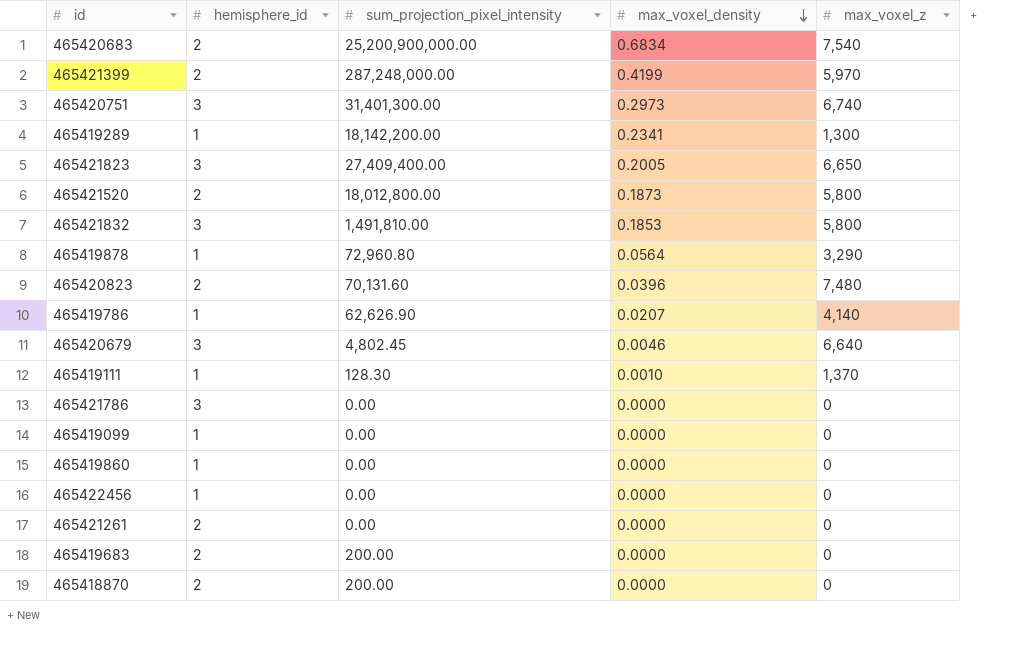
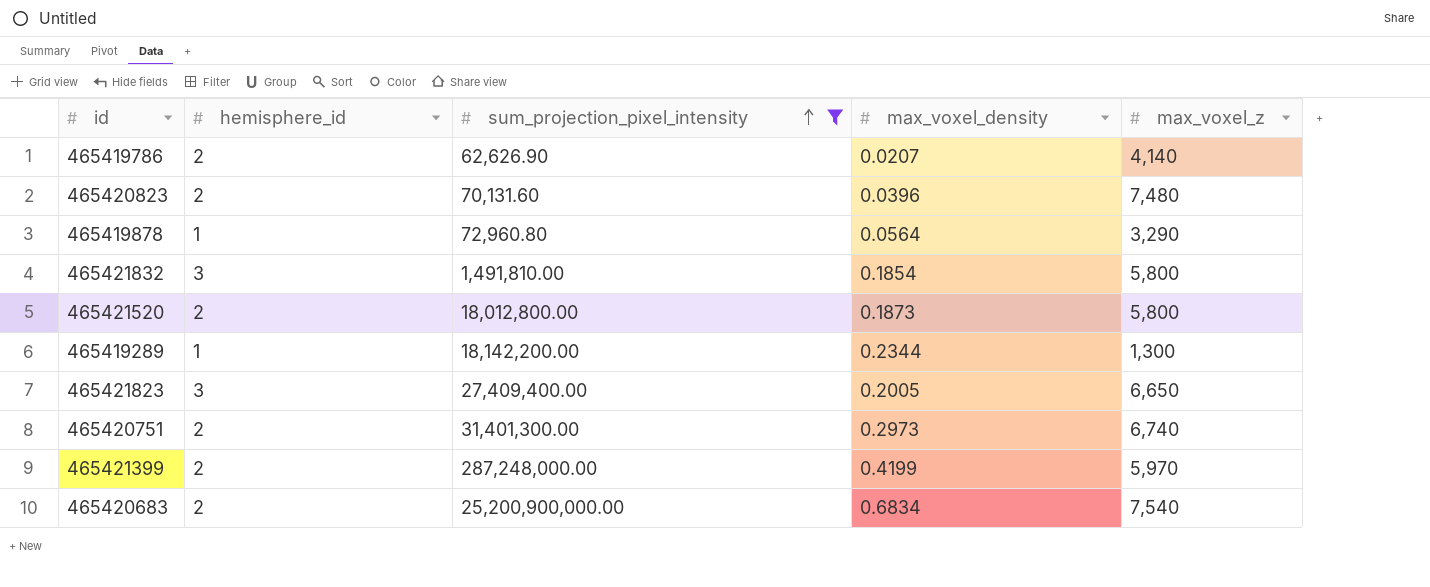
filter: none -> sum_projection_pixel_intensity >= 62,626.90
row order: max_voxel_density descending -> sum_projection_pixel_intensity ascending
465419786 | hemisphere_id: 1 -> 2
465421832 | max_voxel_density: 0.1853 -> 0.1854
465419289 | max_voxel_density: 0.2341 -> 0.2344
465420751 | hemisphere_id: 3 -> 2

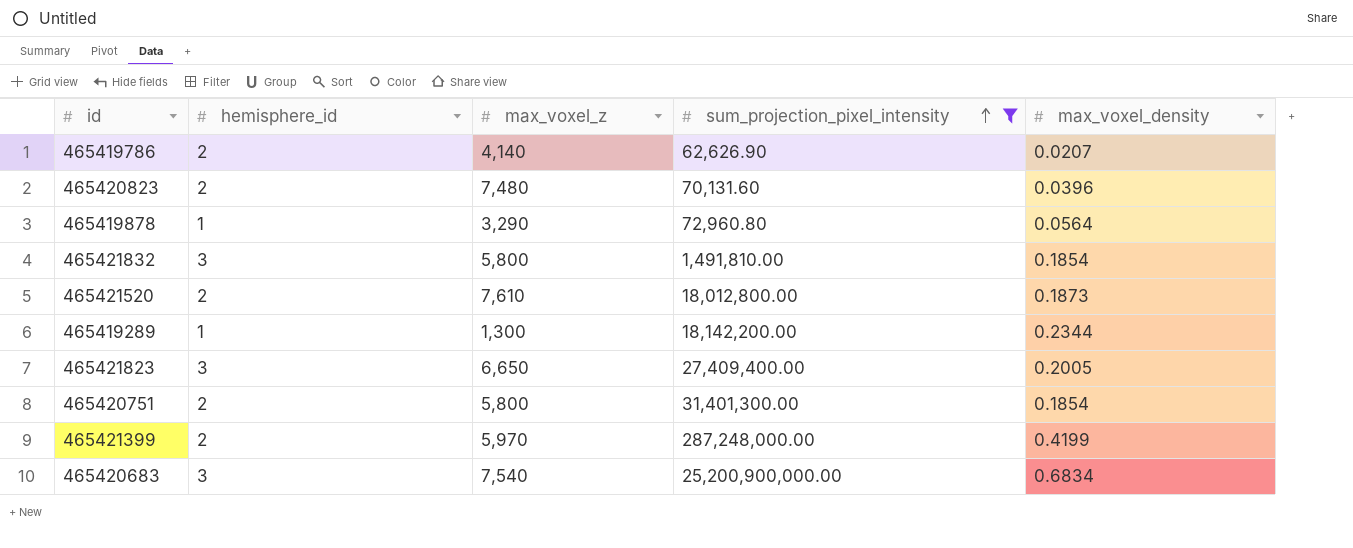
column max_voxel_z | position: 5 -> 3
465421520 | max_voxel_z: 5,800 -> 7,610
465420751 | max_voxel_z: 6,740 -> 5,800
465420751 | max_voxel_density: 0.2973 -> 0.1854
465420683 | hemisphere_id: 2 -> 3

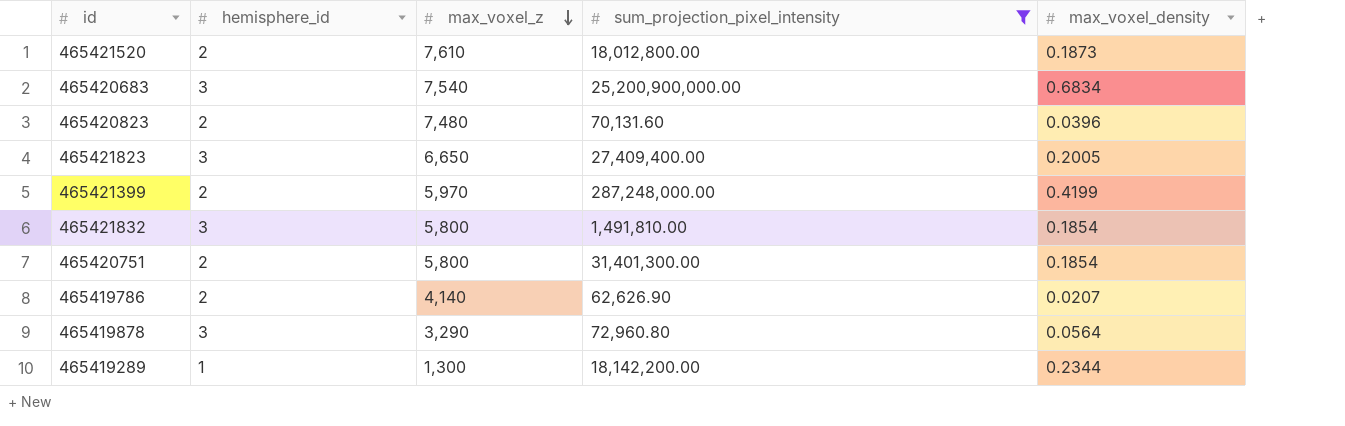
row order: sum_projection_pixel_intensity ascending -> max_voxel_z descending
465419878 | hemisphere_id: 1 -> 3

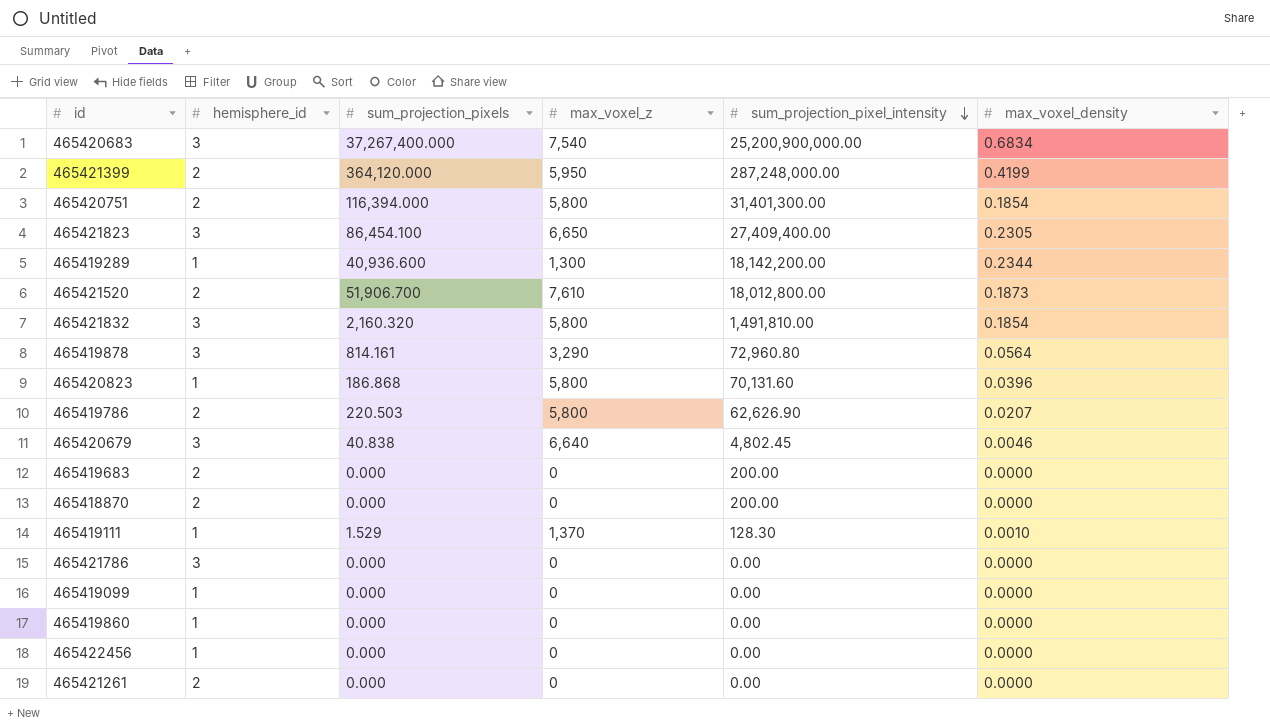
filter: sum_projection_pixel_intensity >= 62,626.90 -> none
row order: max_voxel_z descending -> sum_projection_pixel_intensity descending
column sum_projection_pixels | position: none -> 3
465421399 | max_voxel_z: 5,970 -> 5,950
465421823 | max_voxel_density: 0.2005 -> 0.2305
465420823 | hemisphere_id: 2 -> 1
465420823 | max_voxel_z: 7,480 -> 5,800
465419786 | max_voxel_z: 4,140 -> 5,800

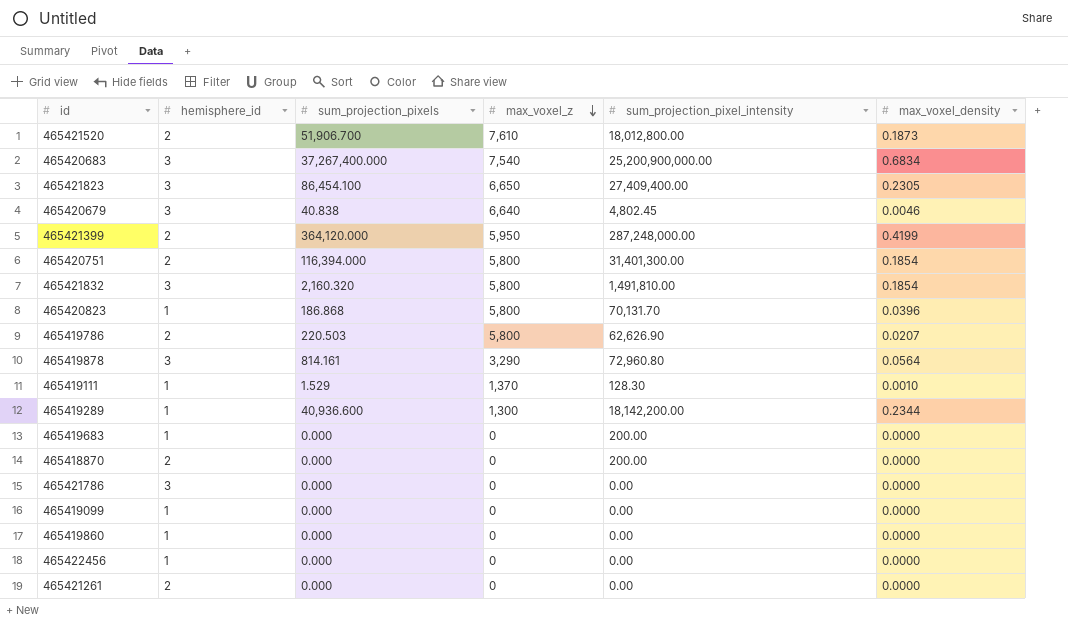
row order: sum_projection_pixel_intensity descending -> max_voxel_z descending
465420823 | sum_projection_pixel_intensity: 70,131.60 -> 70,131.70
465419683 | hemisphere_id: 2 -> 1

